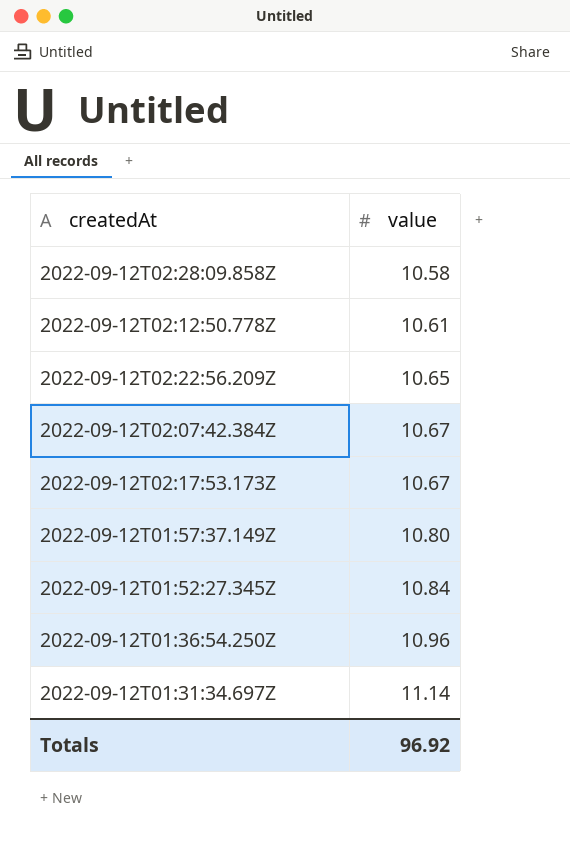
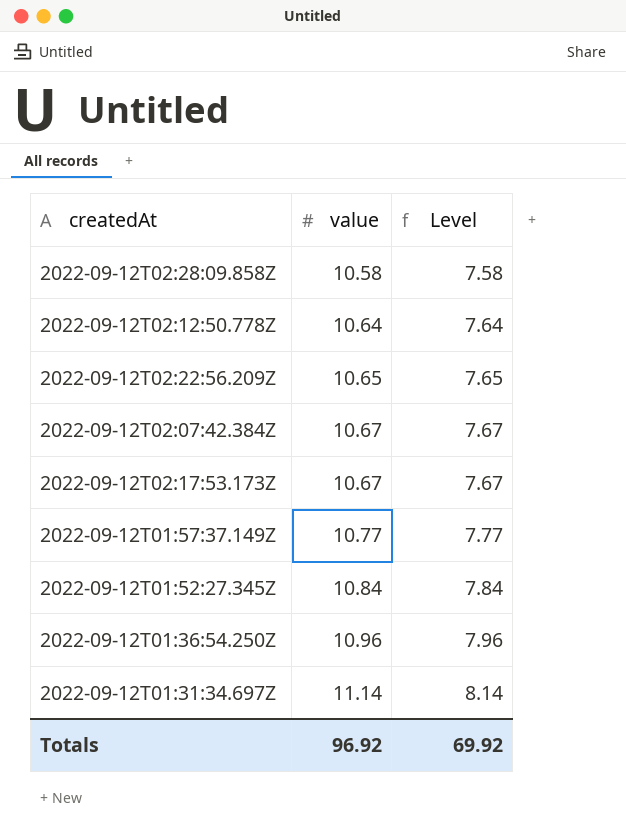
column Level | formula: none -> [value] - 3
2022-09-12T02:12:50.778Z | value: 10.61 -> 10.64
2022-09-12T01:57:37.149Z | value: 10.80 -> 10.77

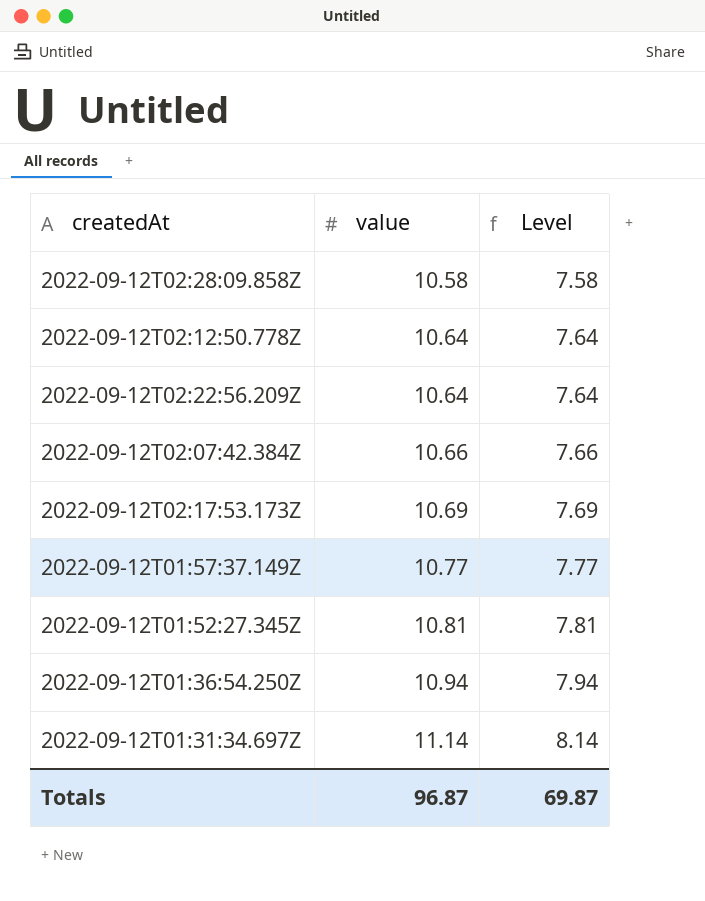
2022-09-12T02:22:56.209Z | value: 10.65 -> 10.64
2022-09-12T02:22:56.209Z | Level: 7.65 -> 7.64
2022-09-12T02:07:42.384Z | value: 10.67 -> 10.66
2022-09-12T02:07:42.384Z | Level: 7.67 -> 7.66
2022-09-12T02:17:53.173Z | value: 10.67 -> 10.69
2022-09-12T02:17:53.173Z | Level: 7.67 -> 7.69
2022-09-12T01:52:27.345Z | value: 10.84 -> 10.81
2022-09-12T01:52:27.345Z | Level: 7.84 -> 7.81
2022-09-12T01:36:54.250Z | value: 10.96 -> 10.94
2022-09-12T01:36:54.250Z | Level: 7.96 -> 7.94
Totals | value: 96.92 -> 96.87
Totals | Level: 69.92 -> 69.87

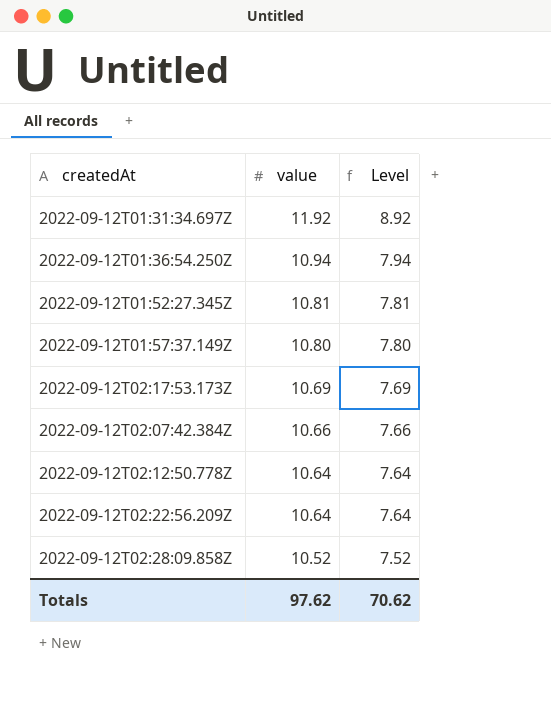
row order: value ascending -> value descending
2022-09-12T01:31:34.697Z | value: 11.14 -> 11.92
2022-09-12T01:31:34.697Z | Level: 8.14 -> 8.92
2022-09-12T01:57:37.149Z | value: 10.77 -> 10.80
2022-09-12T01:57:37.149Z | Level: 7.77 -> 7.80
2022-09-12T02:28:09.858Z | value: 10.58 -> 10.52
2022-09-12T02:28:09.858Z | Level: 7.58 -> 7.52
Totals | value: 96.87 -> 97.62
Totals | Level: 69.87 -> 70.62

